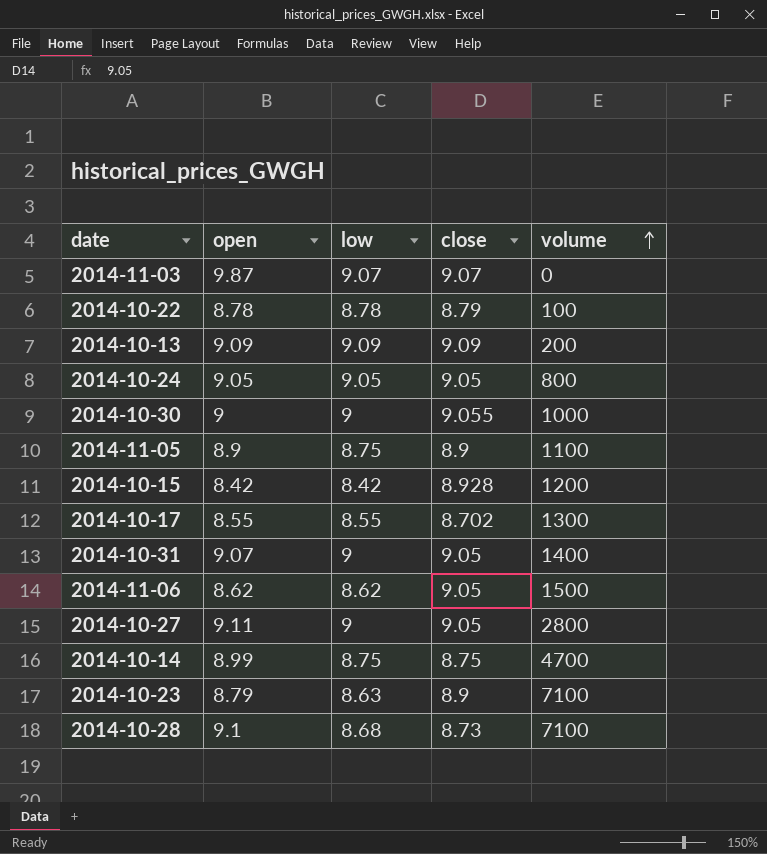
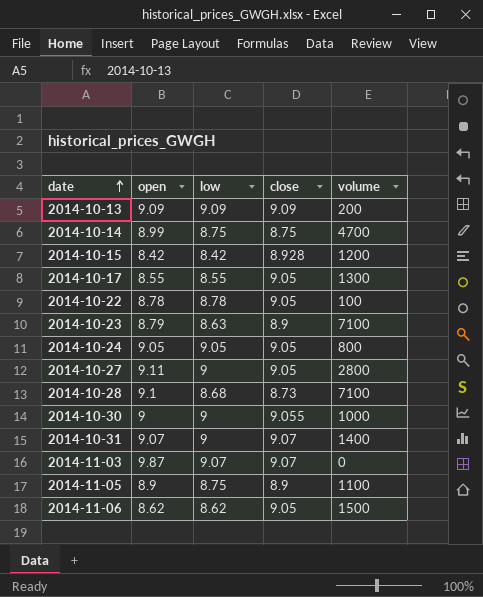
row order: volume ascending -> date ascending
2014-10-17 | close: 8.702 -> 9.05
2014-10-22 | close: 8.79 -> 9.05
2014-10-31 | close: 9.05 -> 9.07

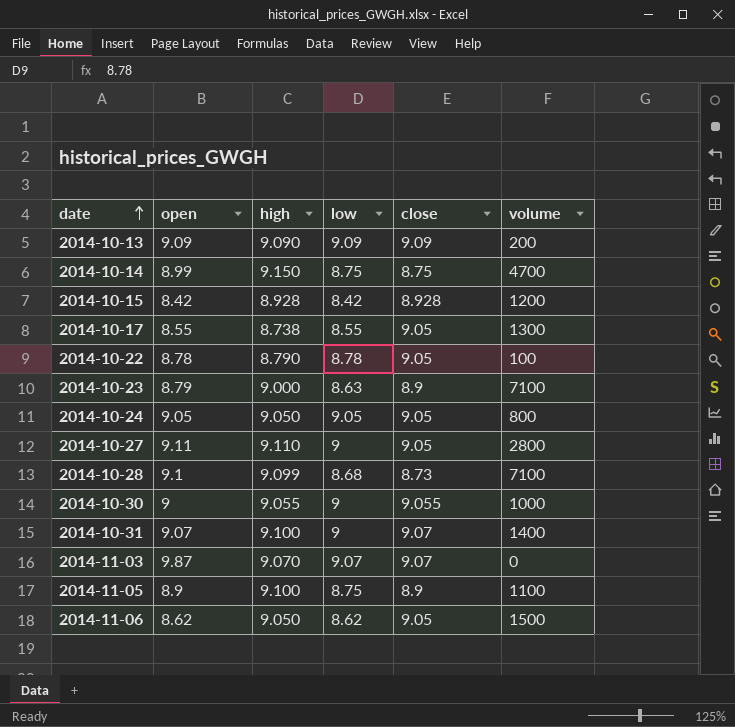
column high | position: none -> 3

